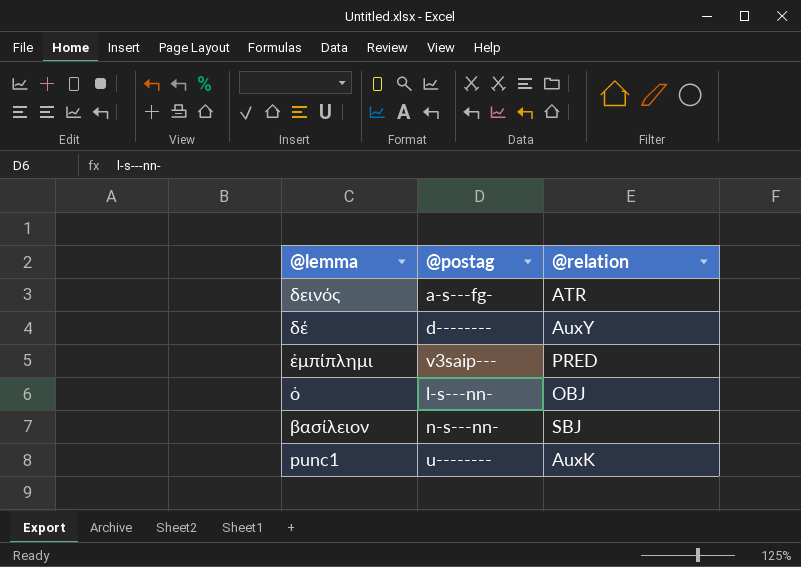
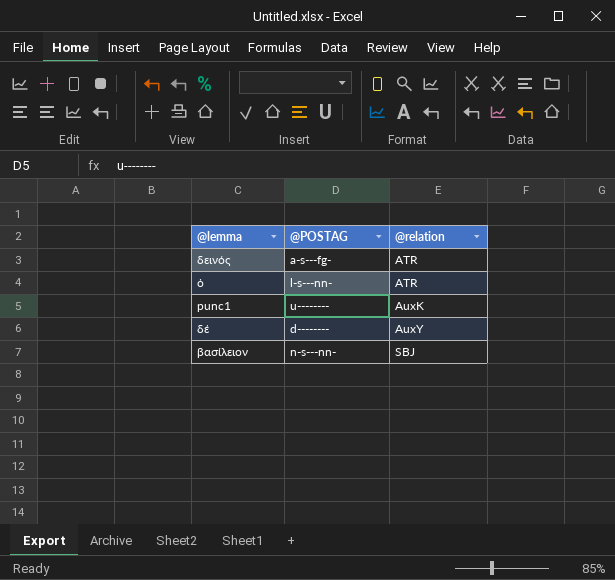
row order: none -> @relation ascending
column name: @postag -> @POSTAG
row ἐμπίπλημι: v3saip--- | PRED -> none
ὁ | @relation: OBJ -> ATR

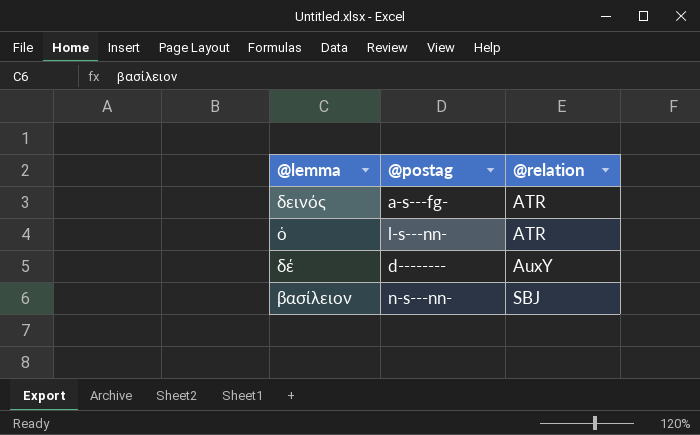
column name: @POSTAG -> @postag
row punc1: u-------- | AuxK -> none

